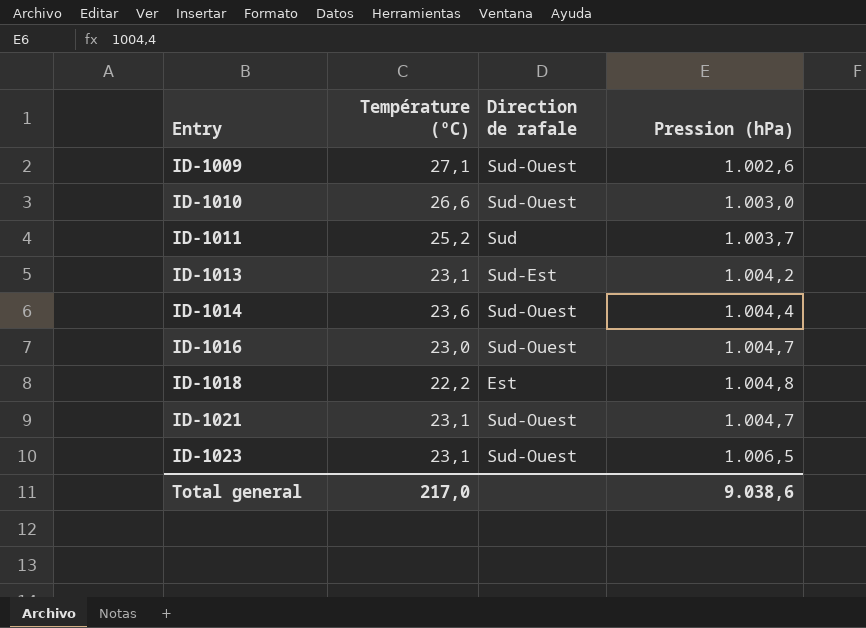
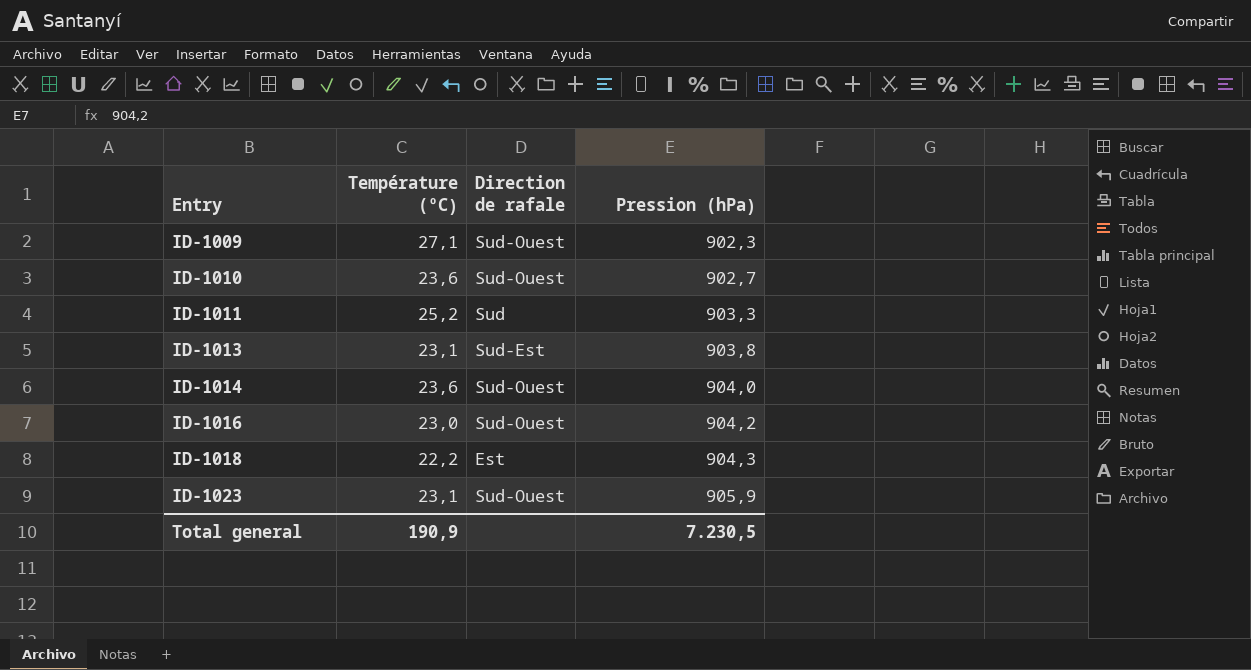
row ID-1021: 23,1 | Sud-Ouest | 1.004,7 -> none
ID-1009 | Pression (hPa): 1.002,6 -> 902,3
ID-1010 | Température (ºC): 26,6 -> 23,6
ID-1010 | Pression (hPa): 1.003,0 -> 902,7
ID-1011 | Pression (hPa): 1.003,7 -> 903,3
ID-1013 | Pression (hPa): 1.004,2 -> 903,8
ID-1014 | Pression (hPa): 1.004,4 -> 904,0
ID-1016 | Pression (hPa): 1.004,7 -> 904,2
ID-1018 | Pression (hPa): 1.004,8 -> 904,3
ID-1023 | Pression (hPa): 1.006,5 -> 905,9
Total general | Température (ºC): 217,0 -> 190,9
Total general | Pression (hPa): 9.038,6 -> 7.230,5

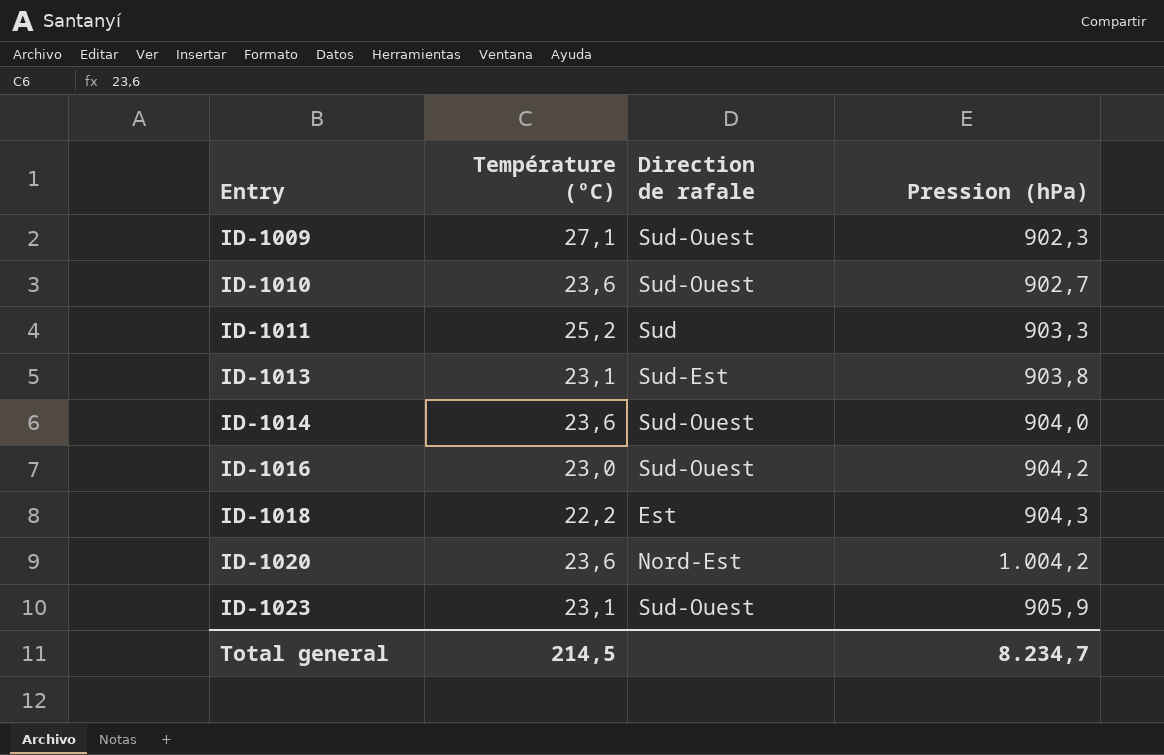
row ID-1020: none -> 23,6 | Nord-Est | 1.004,2
Total general | Température (ºC): 190,9 -> 214,5
Total general | Pression (hPa): 7.230,5 -> 8.234,7

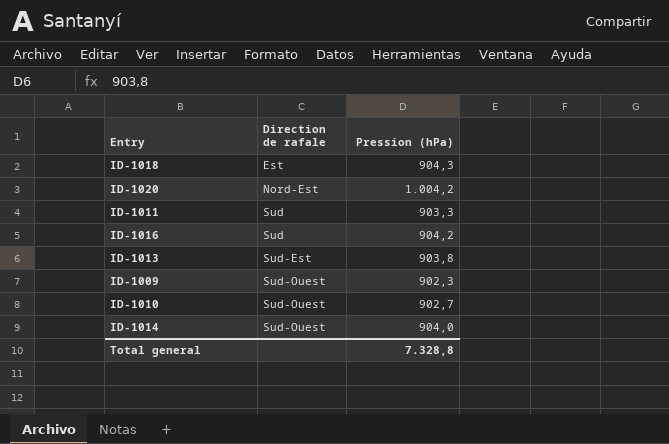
row order: Entry ascending -> Direction de rafale ascending
column Température (ºC) | position: 2 -> none
row ID-1023: 23,1 | Sud-Ouest | 905,9 -> none
ID-1016 | Direction de rafale: Sud-Ouest -> Sud
Total general | Pression (hPa): 8.234,7 -> 7.328,8

